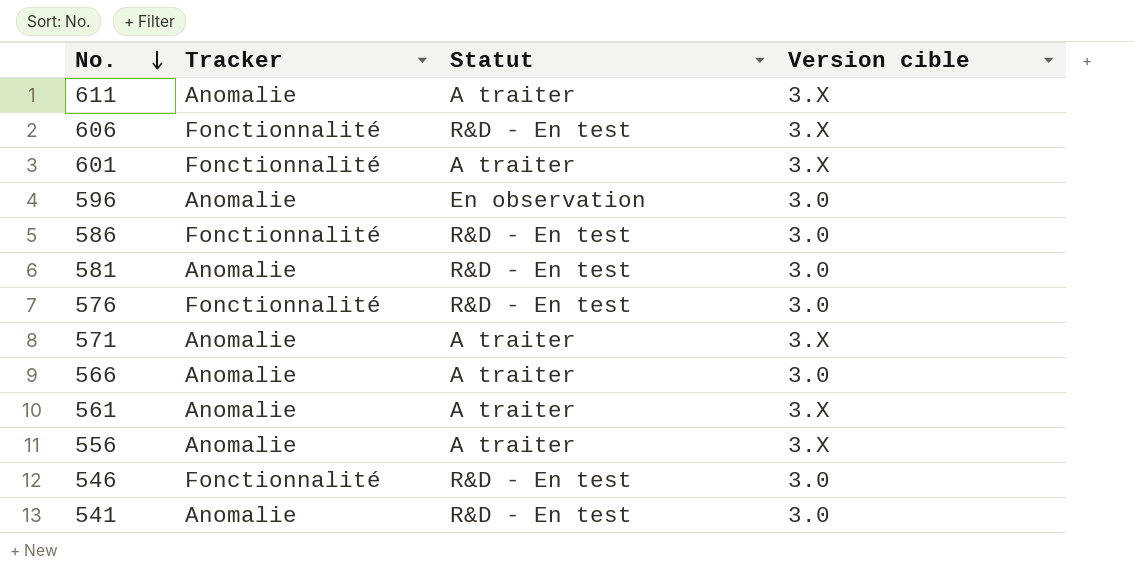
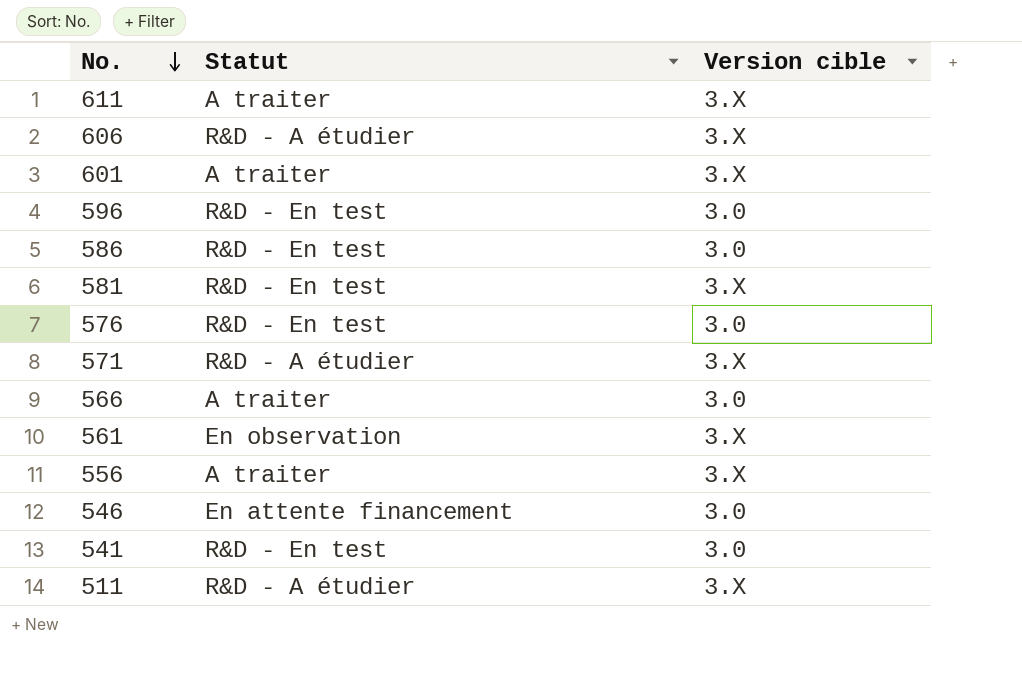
column Tracker | position: 2 -> none
606 | Statut: R&D - En test -> R&D - A étudier
596 | Statut: En observation -> R&D - En test
581 | Version cible: 3.0 -> 3.X
571 | Statut: A traiter -> R&D - A étudier
561 | Statut: A traiter -> En observation
546 | Statut: R&D - En test -> En attente financement
row 511: none -> R&D - A étudier | 3.X

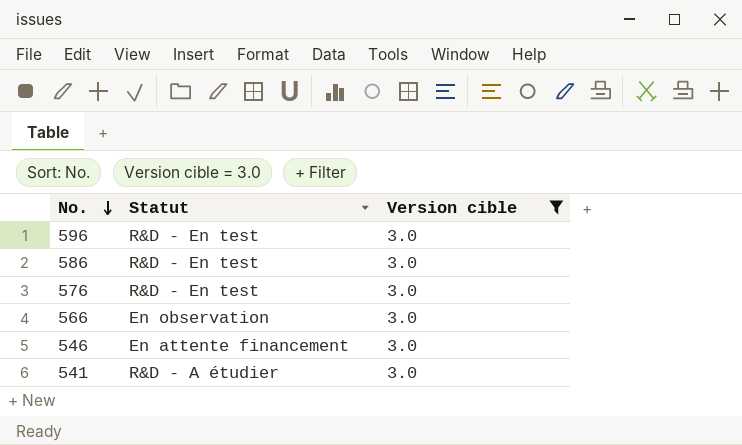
filter: none -> Version cible = 3.0
566 | Statut: A traiter -> En observation
541 | Statut: R&D - En test -> R&D - A étudier

